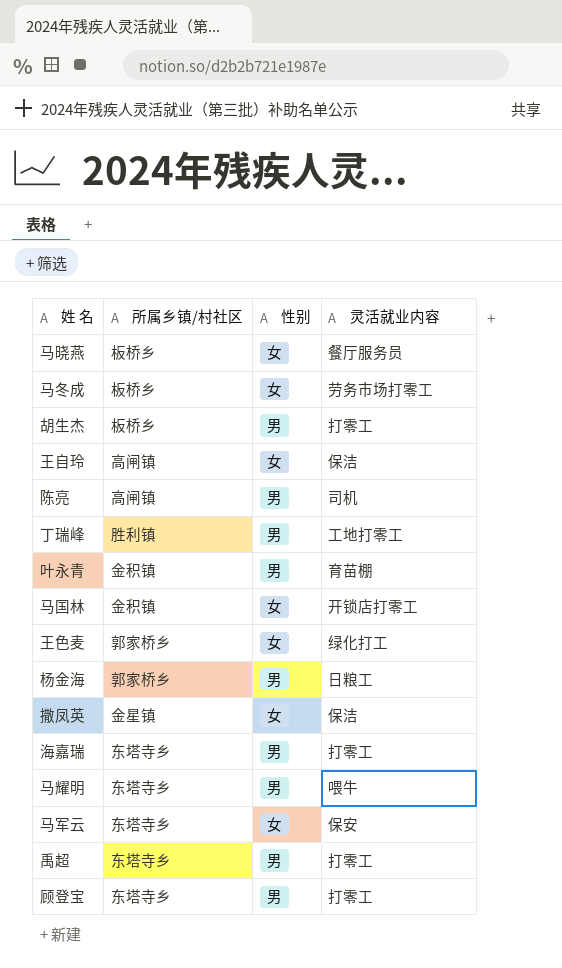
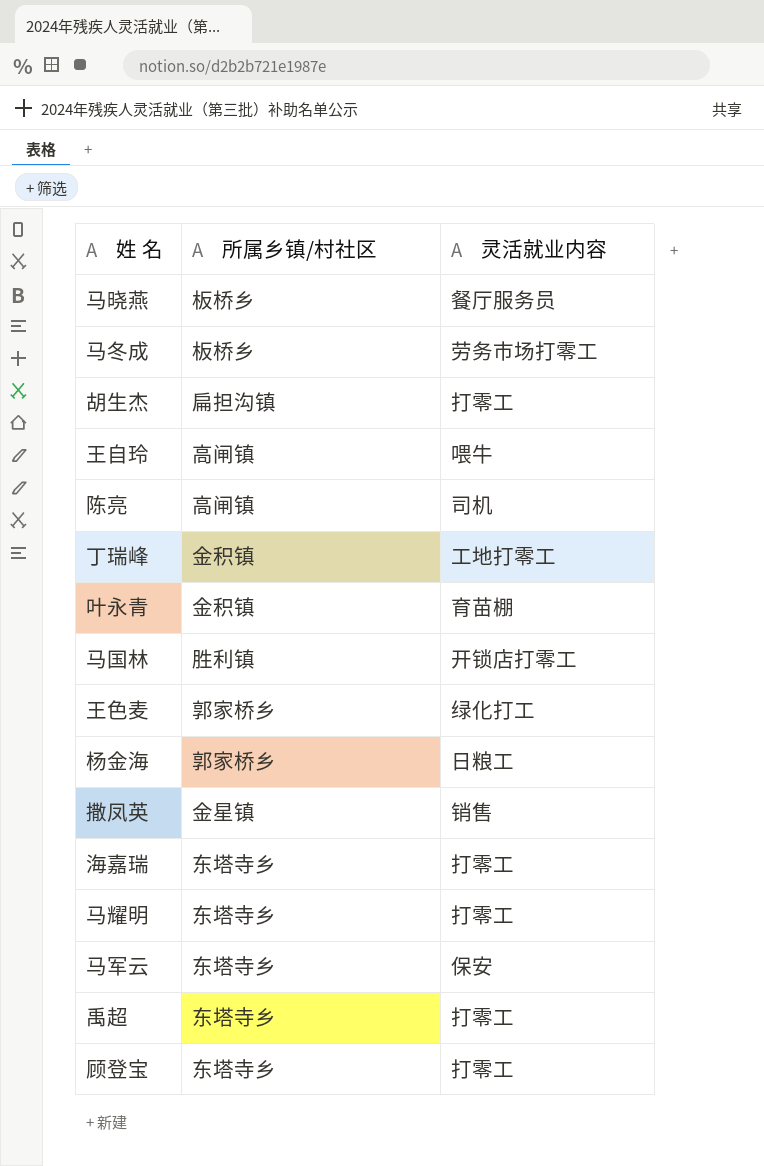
column 性别 | position: 3 -> none
胡生杰 | 所属乡镇/村社区: 板桥乡 -> 扁担沟镇
王自玲 | 灵活就业内容: 保洁 -> 喂牛
丁瑞峰 | 所属乡镇/村社区: 胜利镇 -> 金积镇
马国林 | 所属乡镇/村社区: 金积镇 -> 胜利镇
撒凤英 | 灵活就业内容: 保洁 -> 销售
马耀明 | 灵活就业内容: 喂牛 -> 打零工

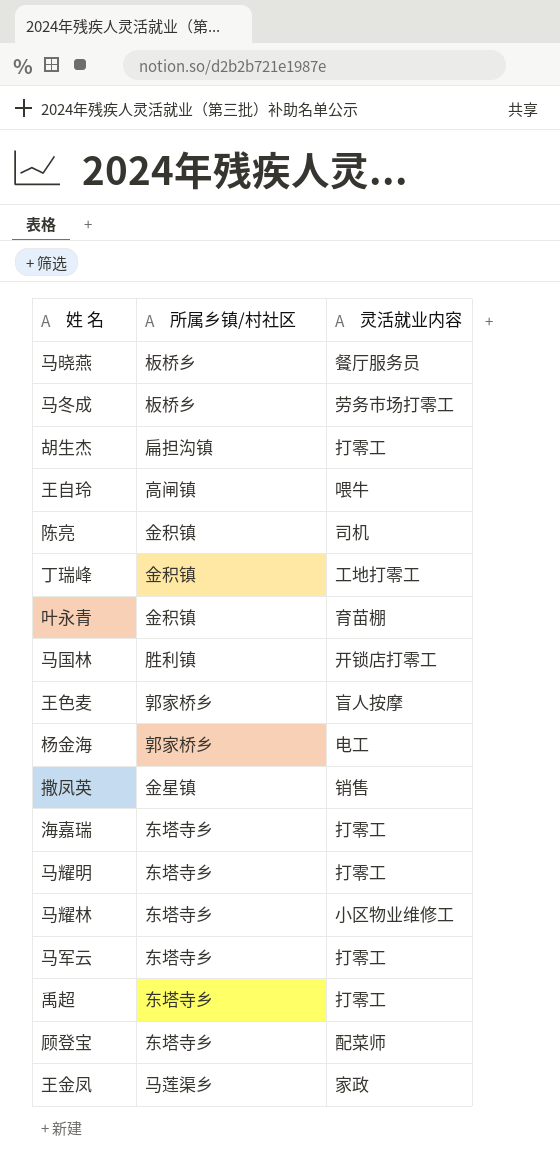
陈亮 | 所属乡镇/村社区: 高闸镇 -> 金积镇
王色麦 | 灵活就业内容: 绿化打工 -> 盲人按摩
杨金海 | 灵活就业内容: 日粮工 -> 电工
row 马耀林: none -> 东塔寺乡 | 小区物业维修工
马军云 | 灵活就业内容: 保安 -> 打零工
顾登宝 | 灵活就业内容: 打零工 -> 配菜师
row 王金凤: none -> 马莲渠乡 | 家政

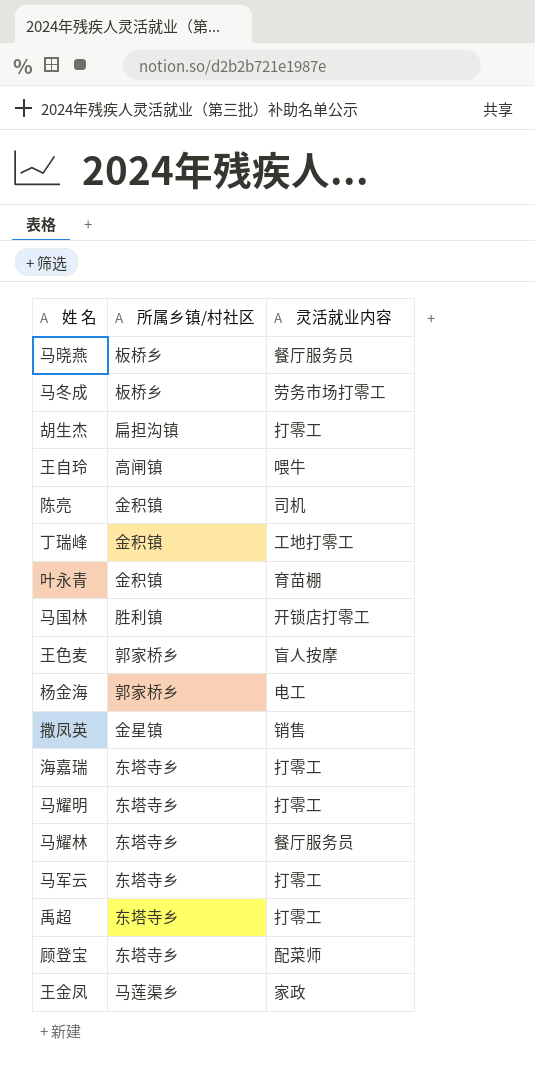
马耀林 | 灵活就业内容: 小区物业维修工 -> 餐厅服务员

